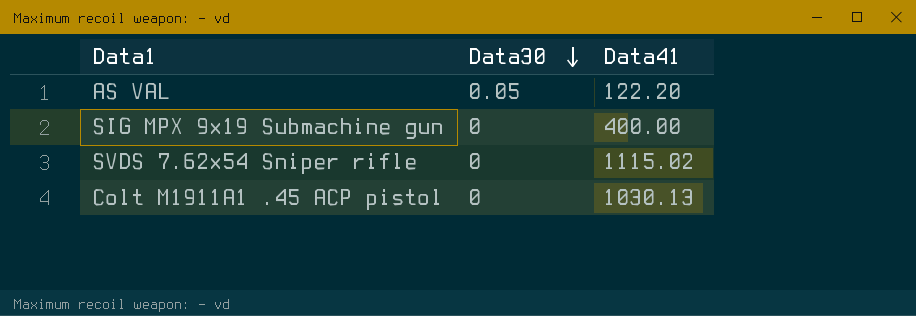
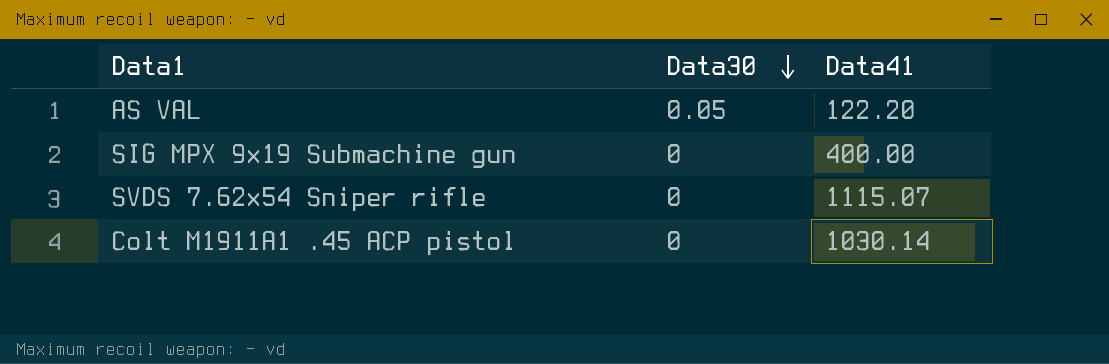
SVDS 7.62x54 Sniper rifle | Data41: 1115.02 -> 1115.07
Colt M1911A1 .45 ACP pistol | Data41: 1030.13 -> 1030.14

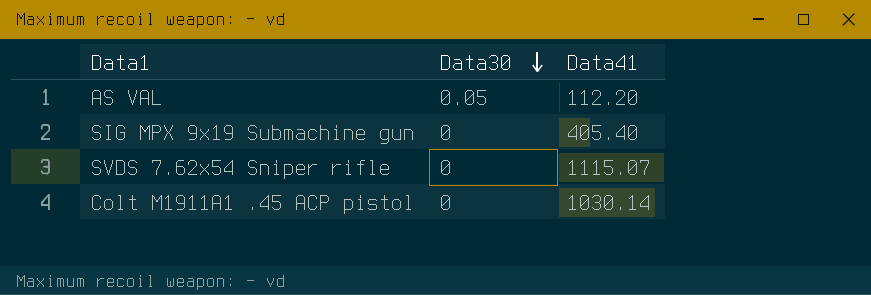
AS VAL | Data41: 122.20 -> 112.20
SIG MPX 9x19 Submachine gun | Data41: 400.00 -> 405.40

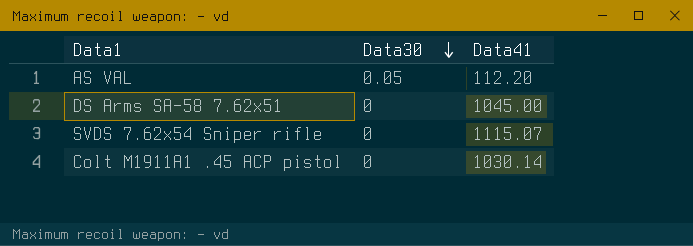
row SIG MPX 9x19 Submachine gun: 0 | 405.40 -> none
row DS Arms SA-58 7.62x51: none -> 0 | 1045.00

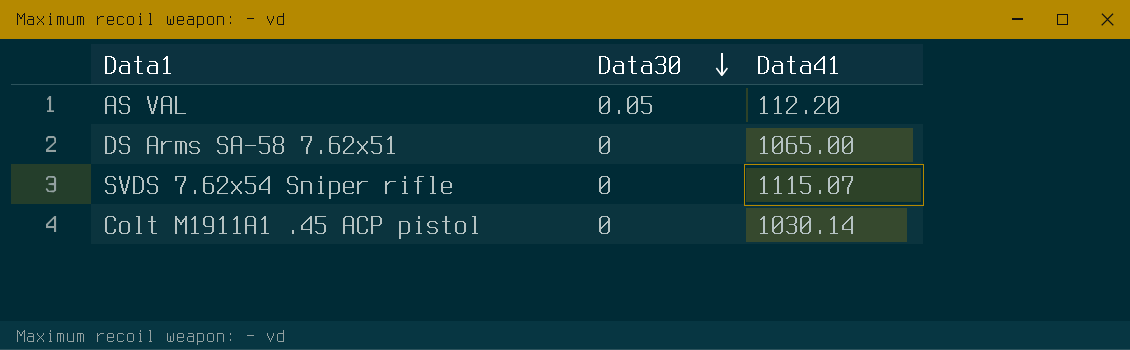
DS Arms SA-58 7.62x51 | Data41: 1045.00 -> 1065.00

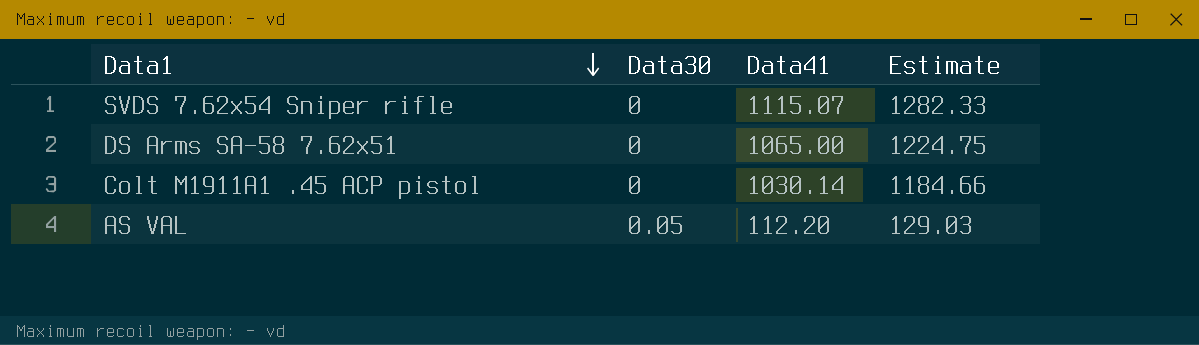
row order: Data30 descending -> Data1 descending
column Estimate | formula: none -> [Data41] * 1.15

